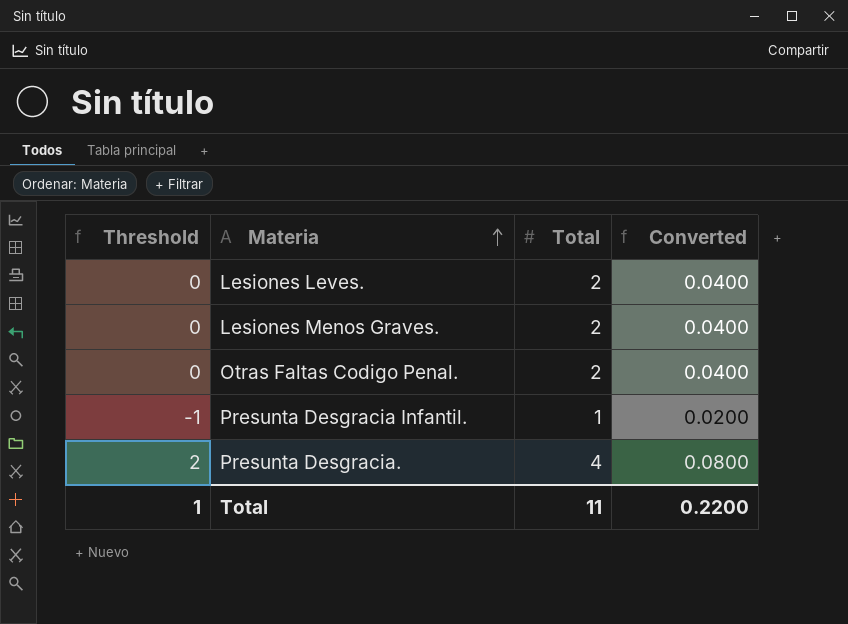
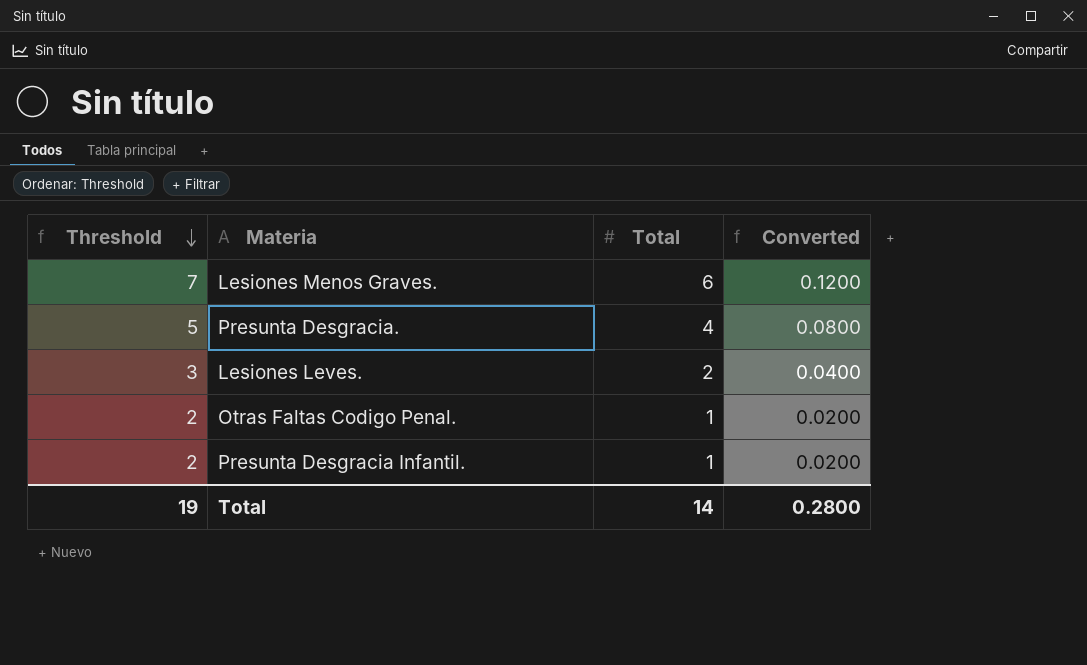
row order: Materia ascending -> Threshold descending
column Threshold | formula: [Total] - 2 -> [Total] + 1
Lesiones Menos Graves. | Total: 2 -> 6
Lesiones Menos Graves. | Converted: 0.0400 -> 0.1200
Otras Faltas Codigo Penal. | Total: 2 -> 1
Otras Faltas Codigo Penal. | Converted: 0.0400 -> 0.0200
Total | Threshold: 1 -> 19
Total | Total: 11 -> 14
Total | Converted: 0.2200 -> 0.2800

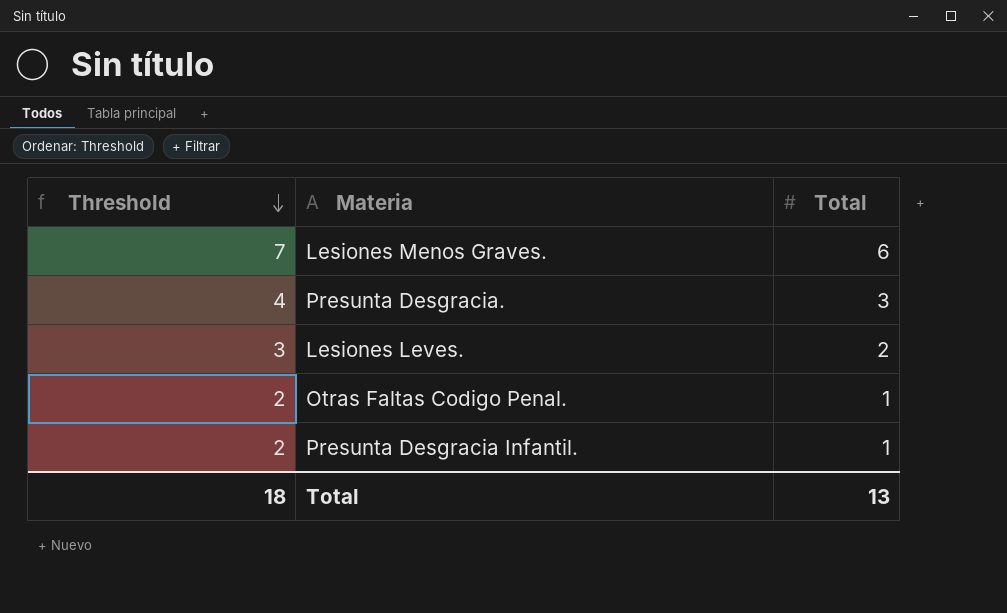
column Converted | formula: [Total] * 0.02 -> none
Presunta Desgracia. | Threshold: 5 -> 4
Presunta Desgracia. | Total: 4 -> 3
Total | Threshold: 19 -> 18
Total | Total: 14 -> 13

